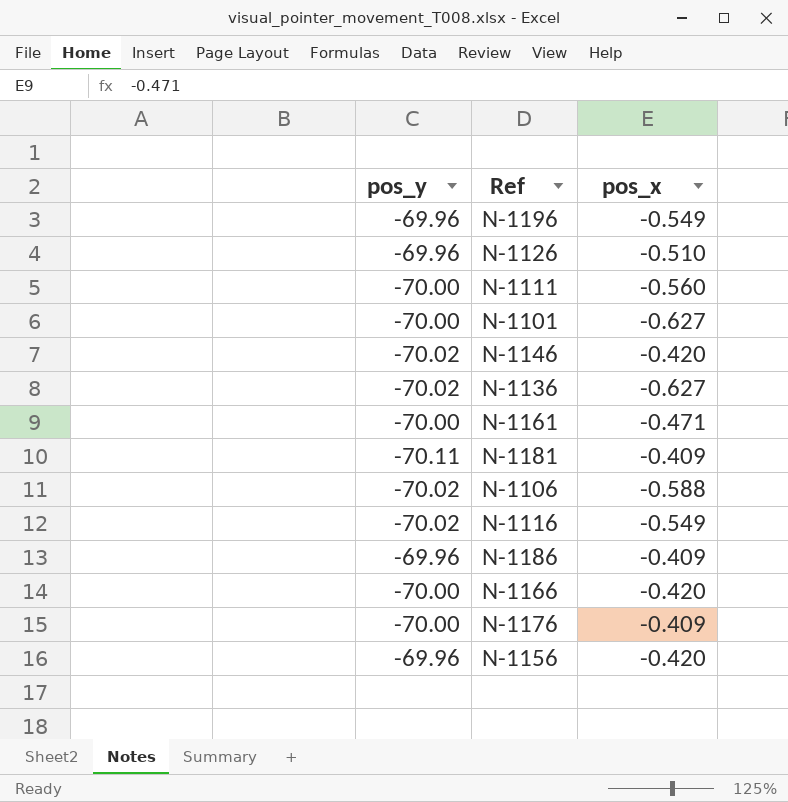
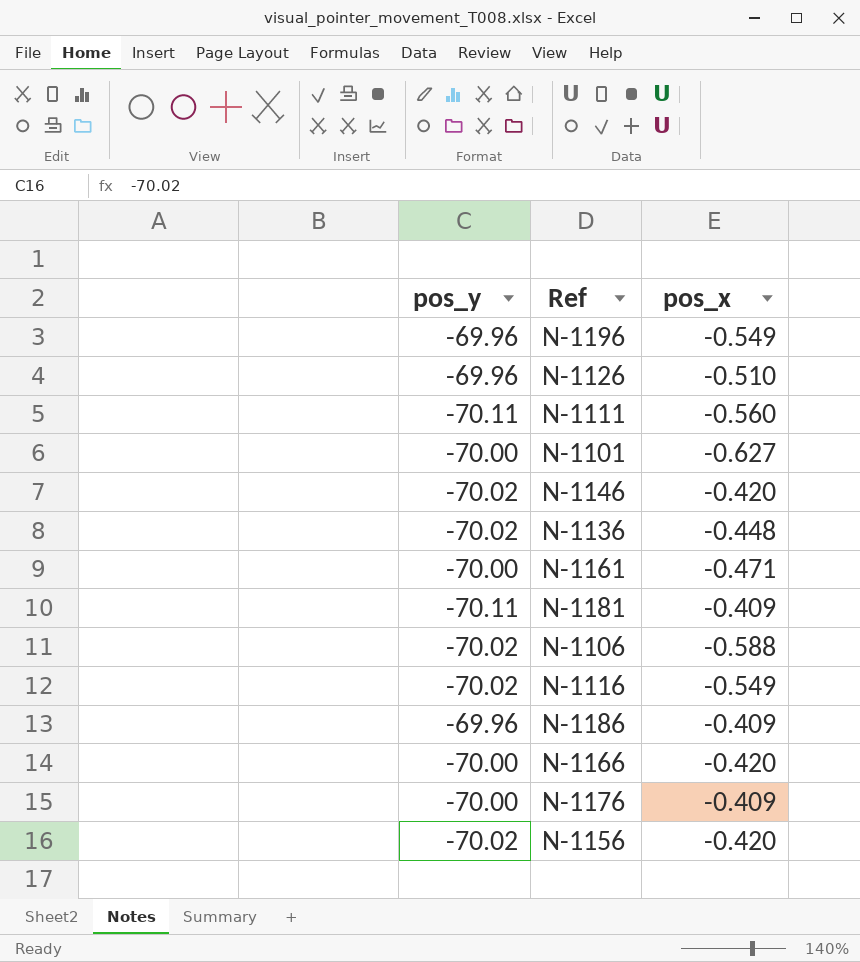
N-1111 | pos_y: -70.00 -> -70.11
N-1136 | pos_x: -0.627 -> -0.448
N-1156 | pos_y: -69.96 -> -70.02

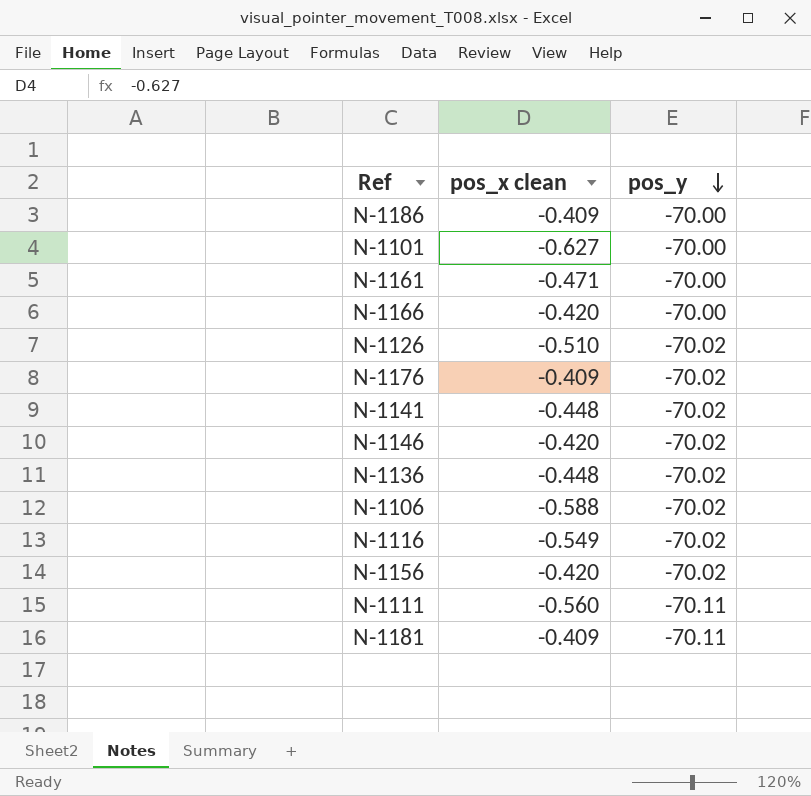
row order: none -> pos_y descending
column name: pos_x -> pos_x clean
column pos_y | position: 1 -> 3
row N-1196: -69.96 | -0.549 -> none
N-1186 | pos_y: -69.96 -> -70.00
N-1126 | pos_y: -69.96 -> -70.02
N-1176 | pos_y: -70.00 -> -70.02
row N-1141: none -> -0.448 | -70.02

